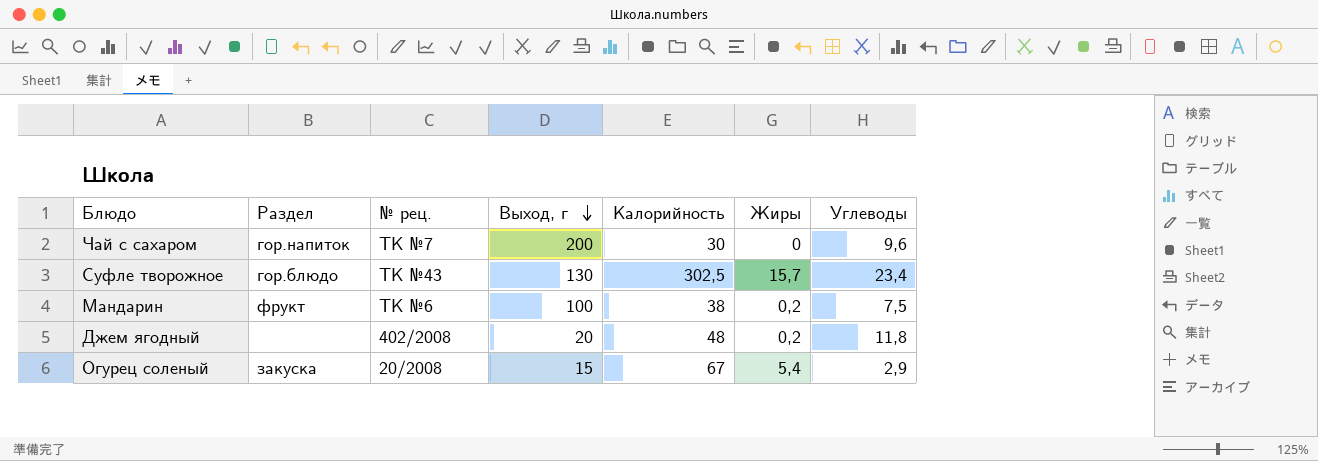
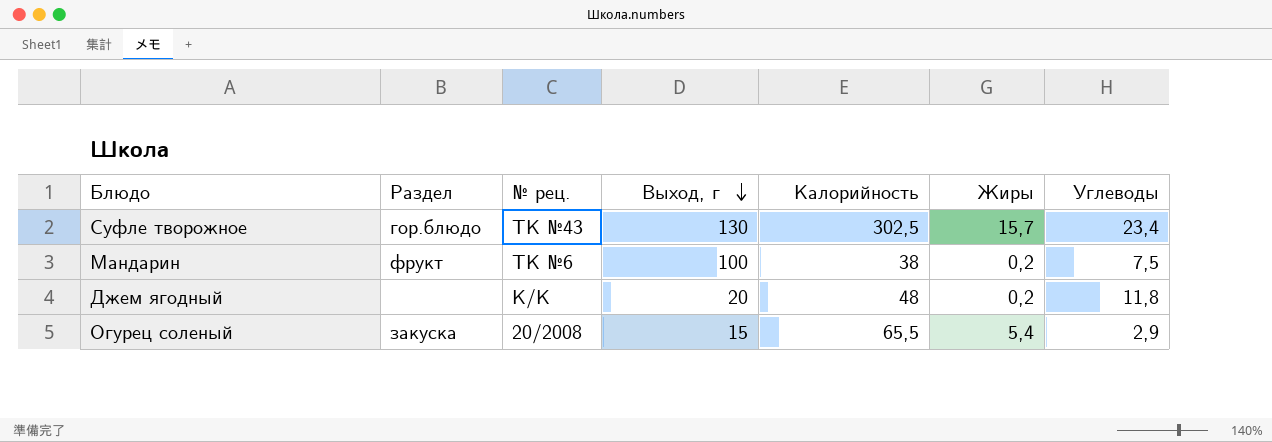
row Чай с сахаром: гор.напиток | ТК №7 | 200 | 30 | 0 | 9,6 -> none
Джем ягодный | № рец.: 402/2008 -> К/К
Огурец соленый | Калорийность: 67 -> 65,5

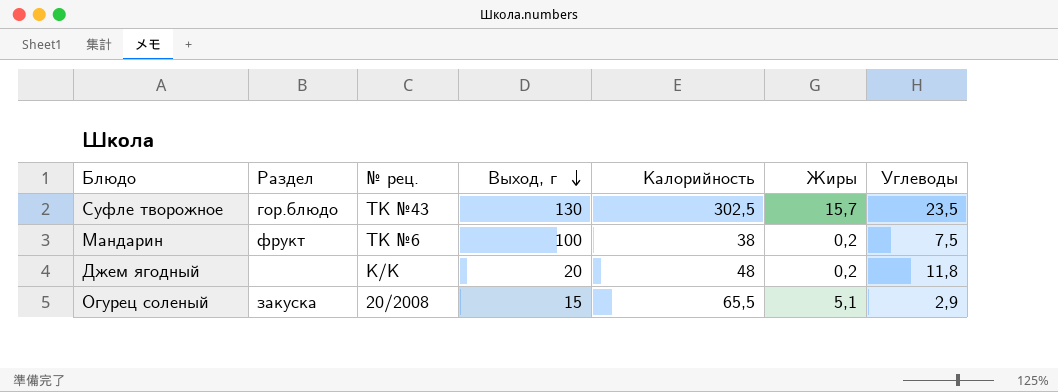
Суфле творожное | Углеводы: 23,4 -> 23,5
Огурец соленый | Жиры: 5,4 -> 5,1

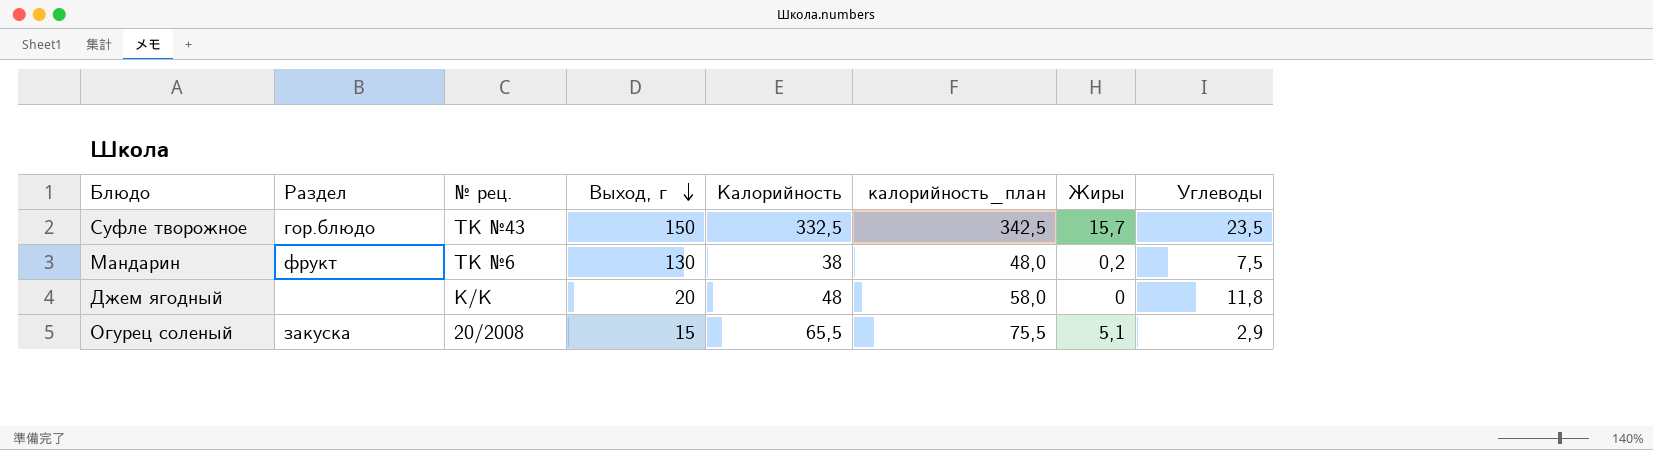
column калорийность_план | formula: none -> [Калорийность] + 10
Суфле творожное | Выход, г: 130 -> 150
Суфле творожное | Калорийность: 302,5 -> 332,5
Мандарин | Выход, г: 100 -> 130
Джем ягодный | Жиры: 0,2 -> 0

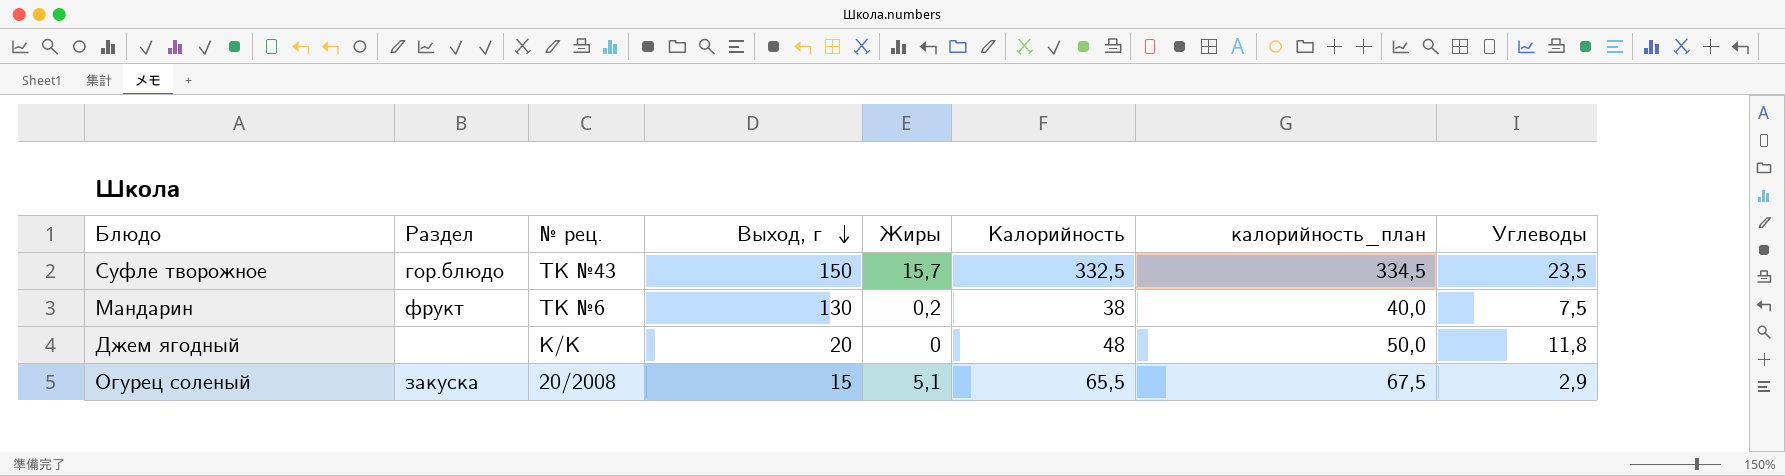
column Жиры | position: 7 -> 5
column калорийность_план | formula: [Калорийность] + 10 -> [Калорийность] + 2

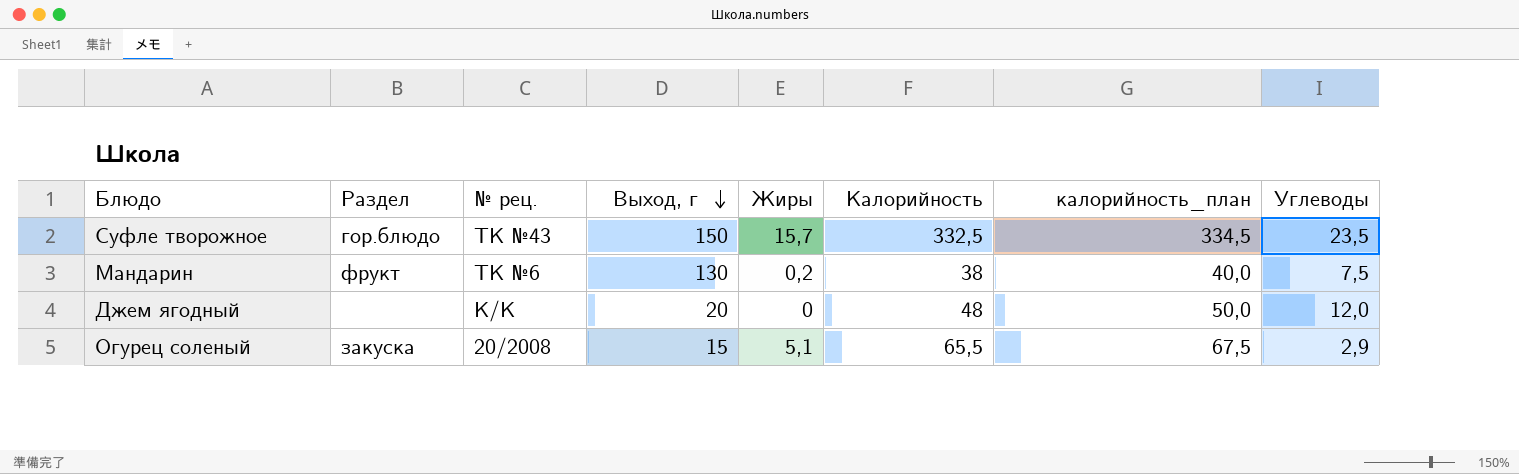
Джем ягодный | Углеводы: 11,8 -> 12,0

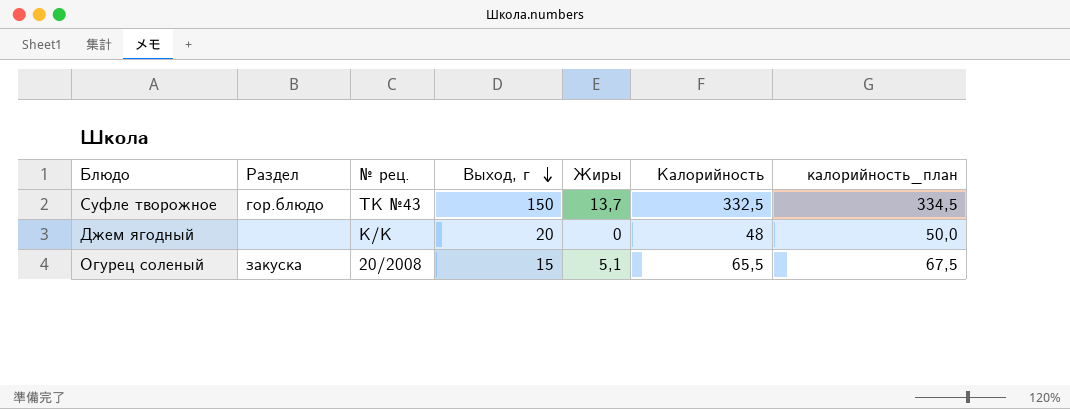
column Углеводы | position: 8 -> none
row Мандарин: фрукт | ТК №6 | 130 | 0,2 | 38 | 40,0 | 7,5 -> none
Суфле творожное | Жиры: 15,7 -> 13,7

